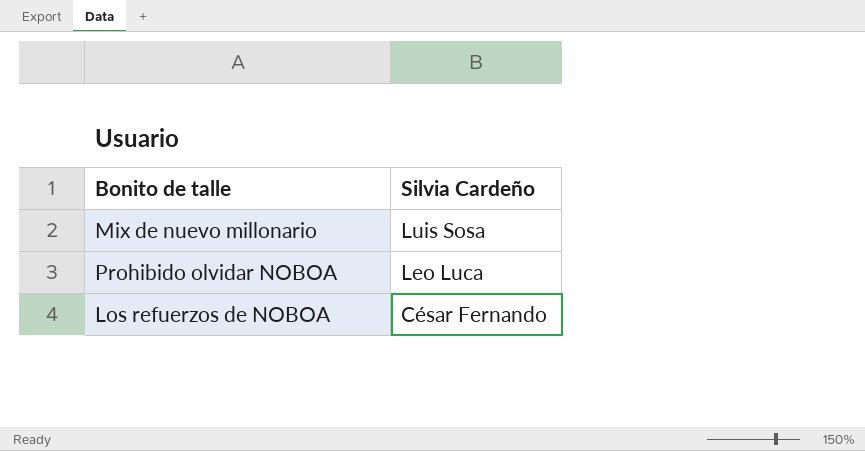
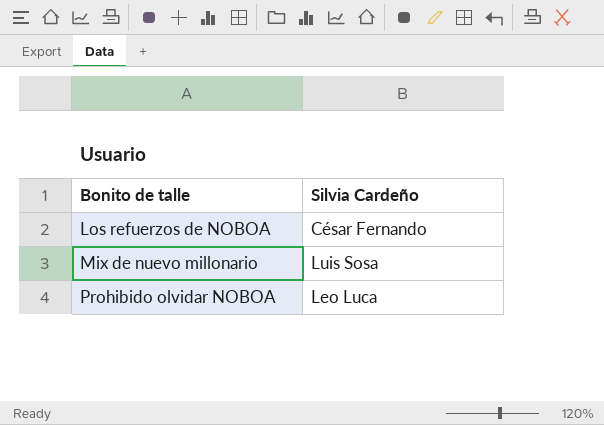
row order: Silvia Cardeño descending -> Bonito de talle ascending

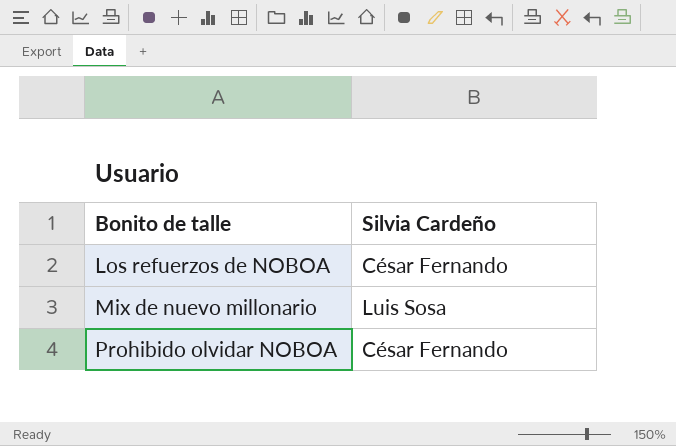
Prohibido olvidar NOBOA | Silvia Cardeño: Leo Luca -> César Fernando

